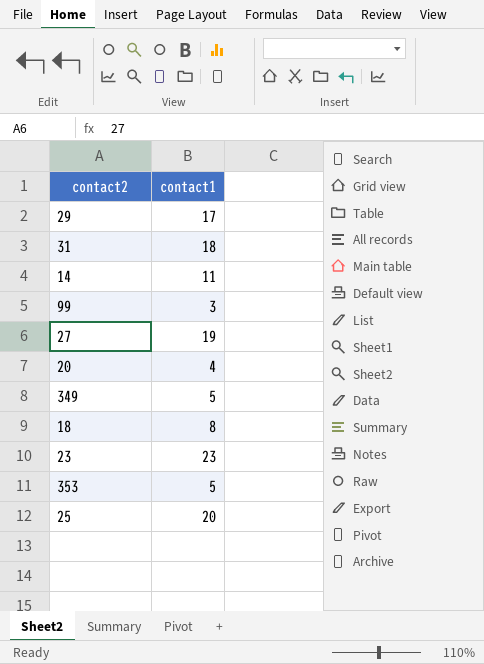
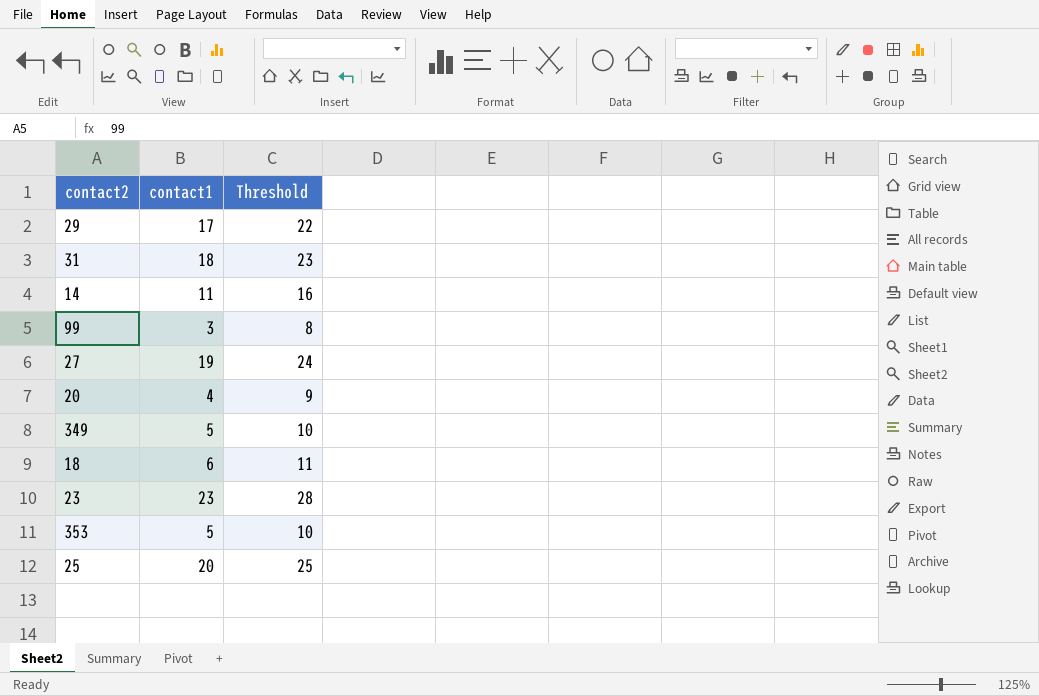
column Threshold | formula: none -> [contact1] + 5
18 | contact1: 8 -> 6

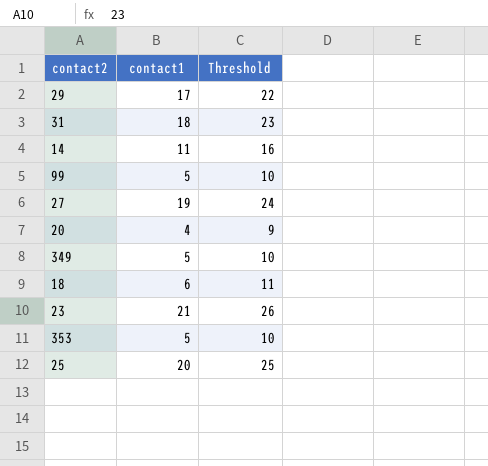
99 | contact1: 3 -> 5
99 | Threshold: 8 -> 10
23 | contact1: 23 -> 21
23 | Threshold: 28 -> 26

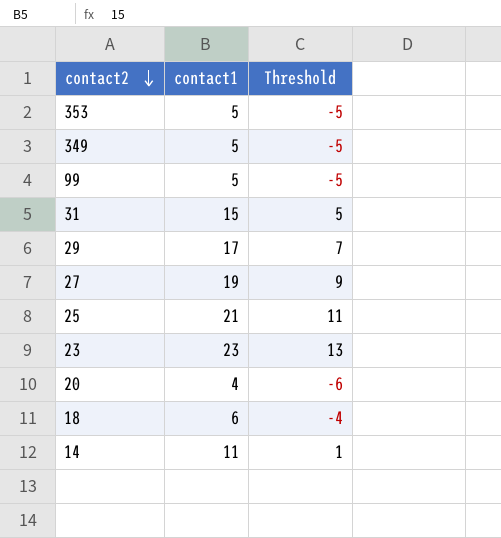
row order: none -> contact2 descending
column Threshold | formula: [contact1] + 5 -> [contact1] - 10
31 | contact1: 18 -> 15
25 | contact1: 20 -> 21
23 | contact1: 21 -> 23

